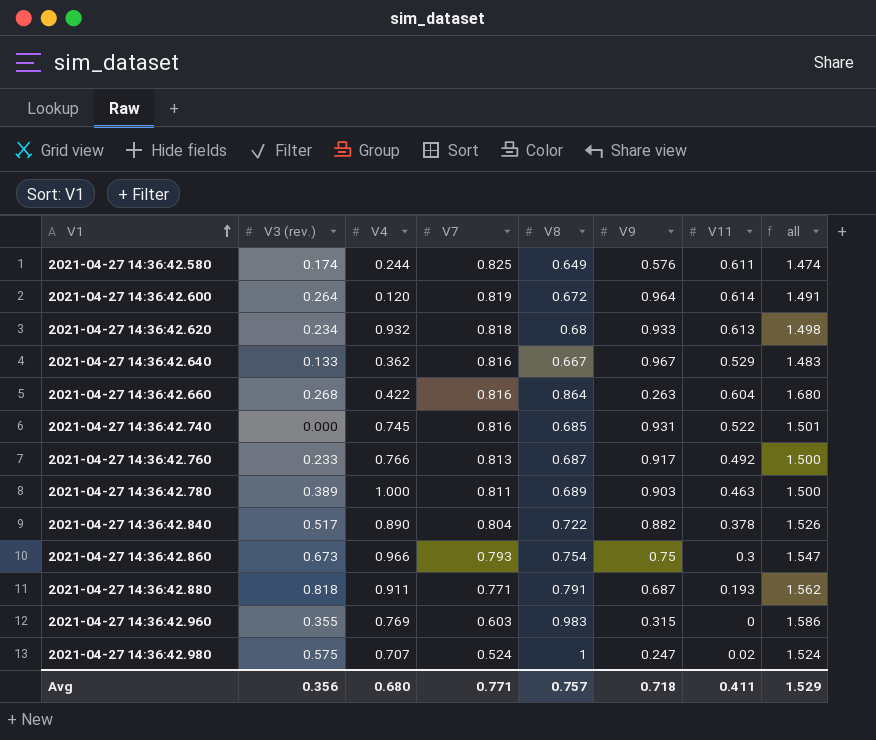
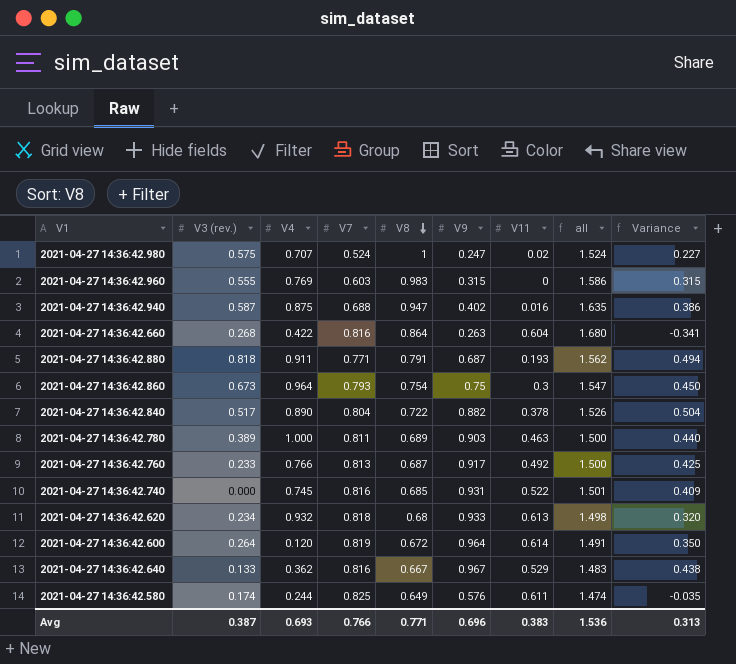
row order: V1 ascending -> V8 descending
column Variance | formula: none -> [V9] - [V11]
2021-04-27 14:36:42.960 | V3 (rev.): 0.355 -> 0.555
row 2021-04-27 14:36:42.940: none -> 0.587 | 0.875 | 0.688 | 0.947 | 0.402 | 0.016 | 1.635 | 0.386
2021-04-27 14:36:42.860 | V4: 0.966 -> 0.964
Avg | V3 (rev.): 0.356 -> 0.387
Avg | V4: 0.680 -> 0.693
Avg | V7: 0.771 -> 0.766
Avg | V8: 0.757 -> 0.771
Avg | V9: 0.718 -> 0.696
Avg | V11: 0.411 -> 0.383
Avg | all: 1.529 -> 1.536

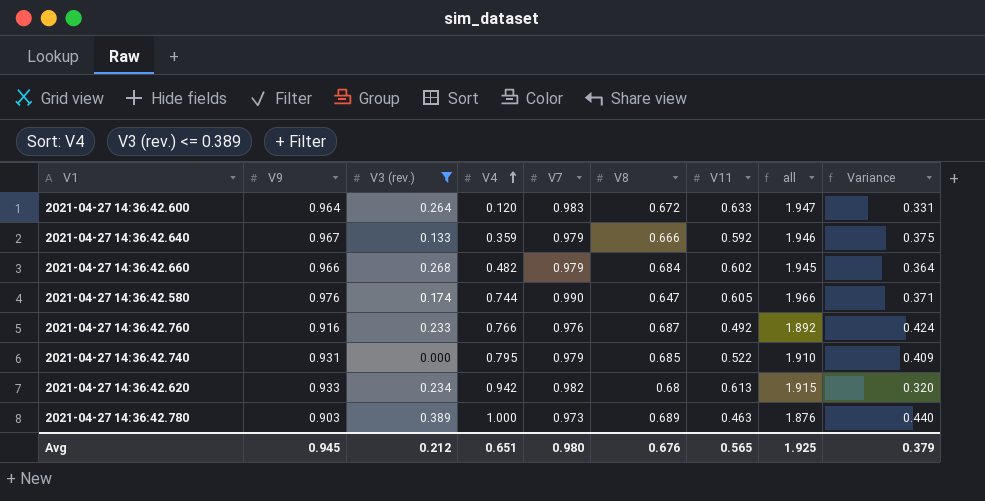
filter: none -> V3 (rev.) <= 0.389
row order: V8 descending -> V4 ascending
column V9 | position: 6 -> 2
column all | formula: [V7] + [V8] -> [V9] + [V7]
2021-04-27 14:36:42.600 | V7: 0.819 -> 0.983
2021-04-27 14:36:42.600 | V11: 0.614 -> 0.633
2021-04-27 14:36:42.600 | Variance: 0.350 -> 0.331
2021-04-27 14:36:42.640 | V4: 0.362 -> 0.359
2021-04-27 14:36:42.640 | V7: 0.816 -> 0.979
2021-04-27 14:36:42.640 | V8: 0.667 -> 0.666
2021-04-27 14:36:42.640 | V11: 0.529 -> 0.592
2021-04-27 14:36:42.640 | Variance: 0.438 -> 0.375
2021-04-27 14:36:42.660 | V9: 0.263 -> 0.966
2021-04-27 14:36:42.660 | V4: 0.422 -> 0.482
2021-04-27 14:36:42.660 | V7: 0.816 -> 0.979
2021-04-27 14:36:42.660 | V8: 0.864 -> 0.684
2021-04-27 14:36:42.660 | V11: 0.604 -> 0.602
2021-04-27 14:36:42.660 | Variance: -0.341 -> 0.364
2021-04-27 14:36:42.580 | V9: 0.576 -> 0.976
2021-04-27 14:36:42.580 | V4: 0.244 -> 0.744
2021-04-27 14:36:42.580 | V7: 0.825 -> 0.990
2021-04-27 14:36:42.580 | V8: 0.649 -> 0.647
2021-04-27 14:36:42.580 | V11: 0.611 -> 0.605
2021-04-27 14:36:42.580 | Variance: -0.035 -> 0.371
2021-04-27 14:36:42.760 | V9: 0.917 -> 0.916
2021-04-27 14:36:42.760 | V7: 0.813 -> 0.976
2021-04-27 14:36:42.760 | Variance: 0.425 -> 0.424
2021-04-27 14:36:42.740 | V4: 0.745 -> 0.795
2021-04-27 14:36:42.740 | V7: 0.816 -> 0.979
2021-04-27 14:36:42.620 | V4: 0.932 -> 0.942
2021-04-27 14:36:42.620 | V7: 0.818 -> 0.982
2021-04-27 14:36:42.780 | V7: 0.811 -> 0.973
Avg | V9: 0.696 -> 0.945
Avg | V3 (rev.): 0.387 -> 0.212
Avg | V4: 0.693 -> 0.651
Avg | V7: 0.766 -> 0.980
Avg | V8: 0.771 -> 0.676
Avg | V11: 0.383 -> 0.565
Avg | all: 1.536 -> 1.925
Avg | Variance: 0.313 -> 0.379

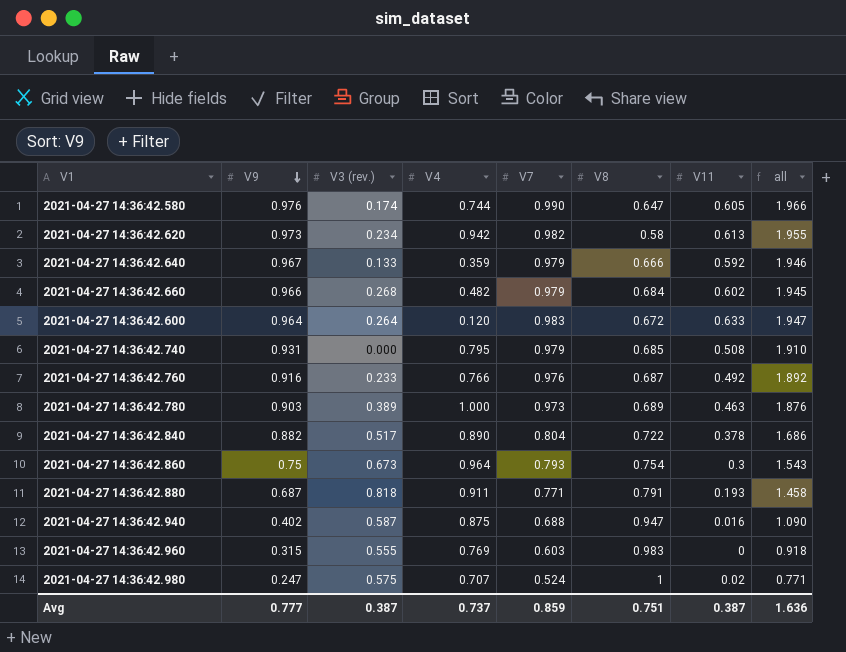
filter: V3 (rev.) <= 0.389 -> none
row order: V4 ascending -> V9 descending
column Variance | formula: [V9] - [V11] -> none
2021-04-27 14:36:42.620 | V9: 0.933 -> 0.973
2021-04-27 14:36:42.620 | V8: 0.68 -> 0.58
2021-04-27 14:36:42.620 | all: 1.915 -> 1.955
2021-04-27 14:36:42.740 | V11: 0.522 -> 0.508
Avg | V9: 0.945 -> 0.777
Avg | V3 (rev.): 0.212 -> 0.387
Avg | V4: 0.651 -> 0.737
Avg | V7: 0.980 -> 0.859
Avg | V8: 0.676 -> 0.751
Avg | V11: 0.565 -> 0.387
Avg | all: 1.925 -> 1.636

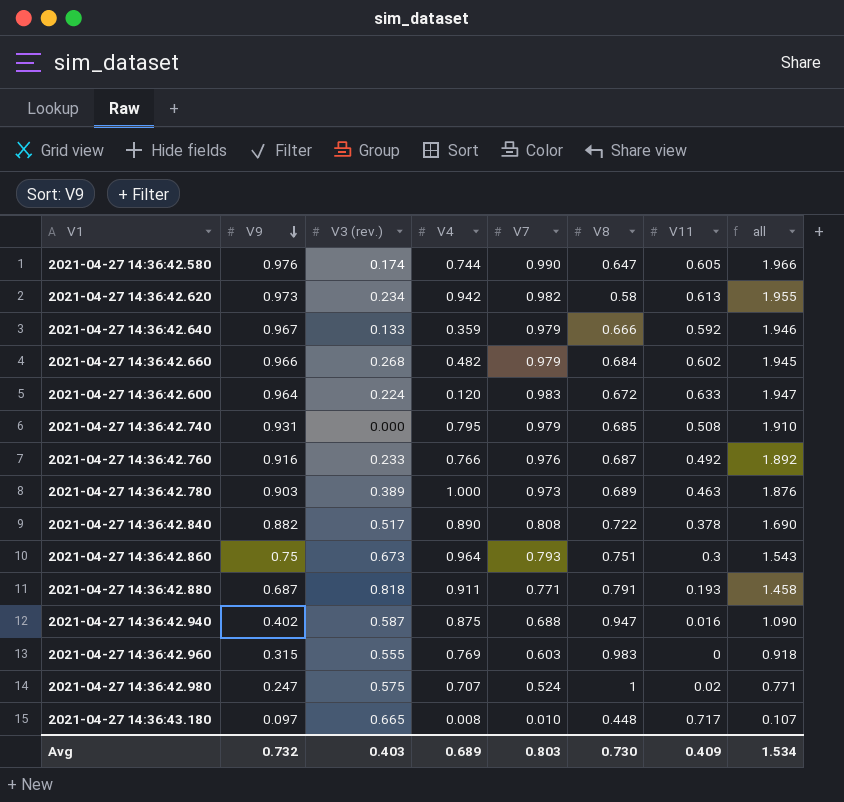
2021-04-27 14:36:42.600 | V3 (rev.): 0.264 -> 0.224
2021-04-27 14:36:42.840 | V7: 0.804 -> 0.808
2021-04-27 14:36:42.840 | all: 1.686 -> 1.690
2021-04-27 14:36:42.860 | V8: 0.754 -> 0.751
row 2021-04-27 14:36:43.180: none -> 0.097 | 0.665 | 0.008 | 0.010 | 0.448 | 0.717 | 0.107
Avg | V9: 0.777 -> 0.732
Avg | V3 (rev.): 0.387 -> 0.403
Avg | V4: 0.737 -> 0.689
Avg | V7: 0.859 -> 0.803
Avg | V8: 0.751 -> 0.730
Avg | V11: 0.387 -> 0.409
Avg | all: 1.636 -> 1.534

